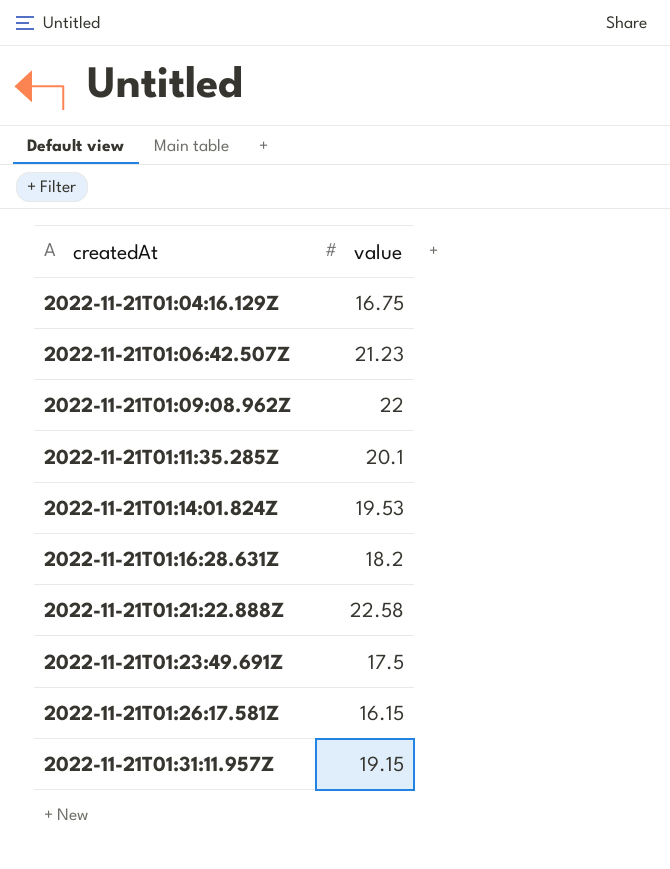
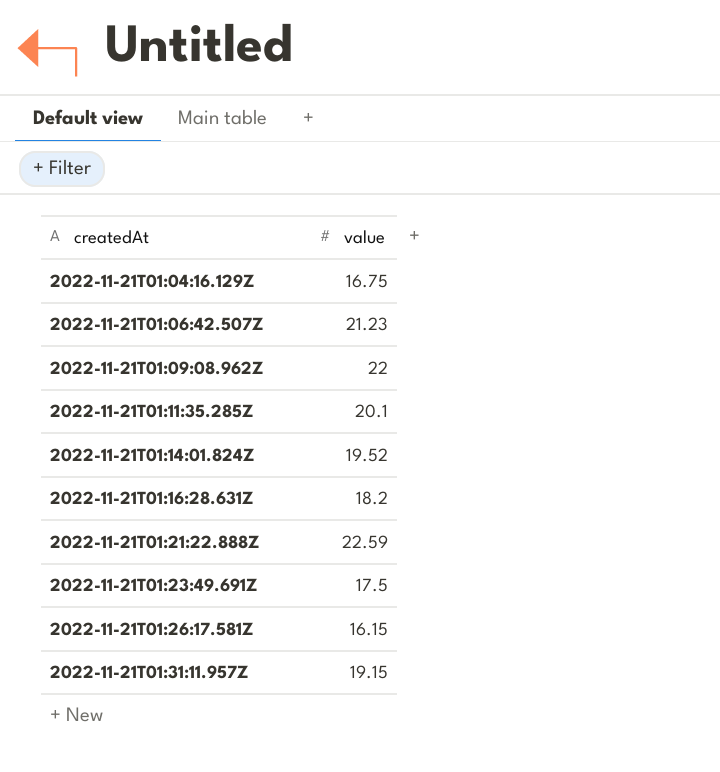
2022-11-21T01:14:01.824Z | value: 19.53 -> 19.52
2022-11-21T01:21:22.888Z | value: 22.58 -> 22.59

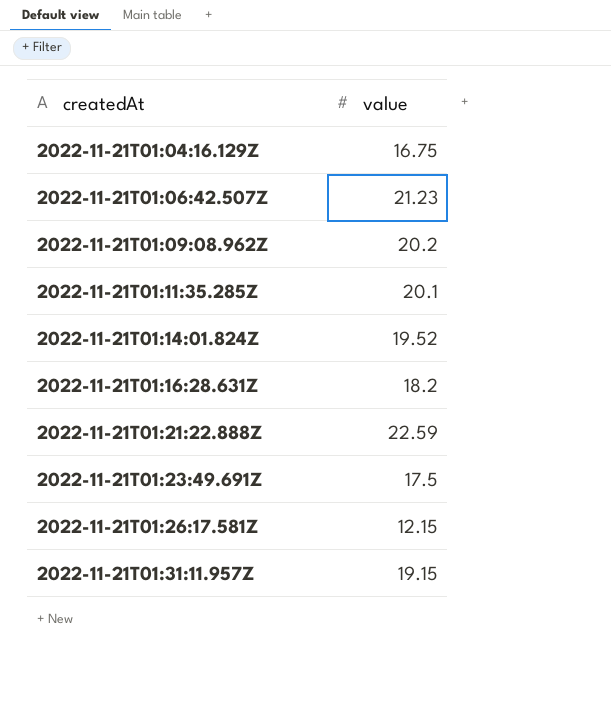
2022-11-21T01:09:08.962Z | value: 22 -> 20.2
2022-11-21T01:26:17.581Z | value: 16.15 -> 12.15

